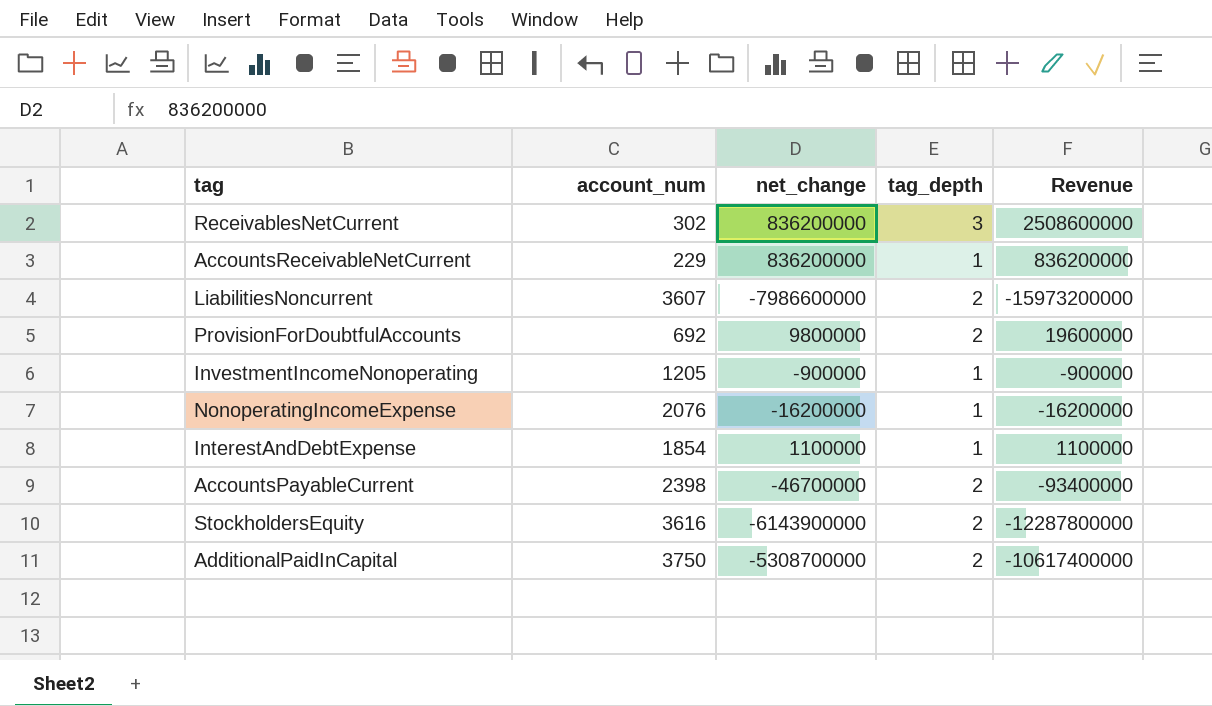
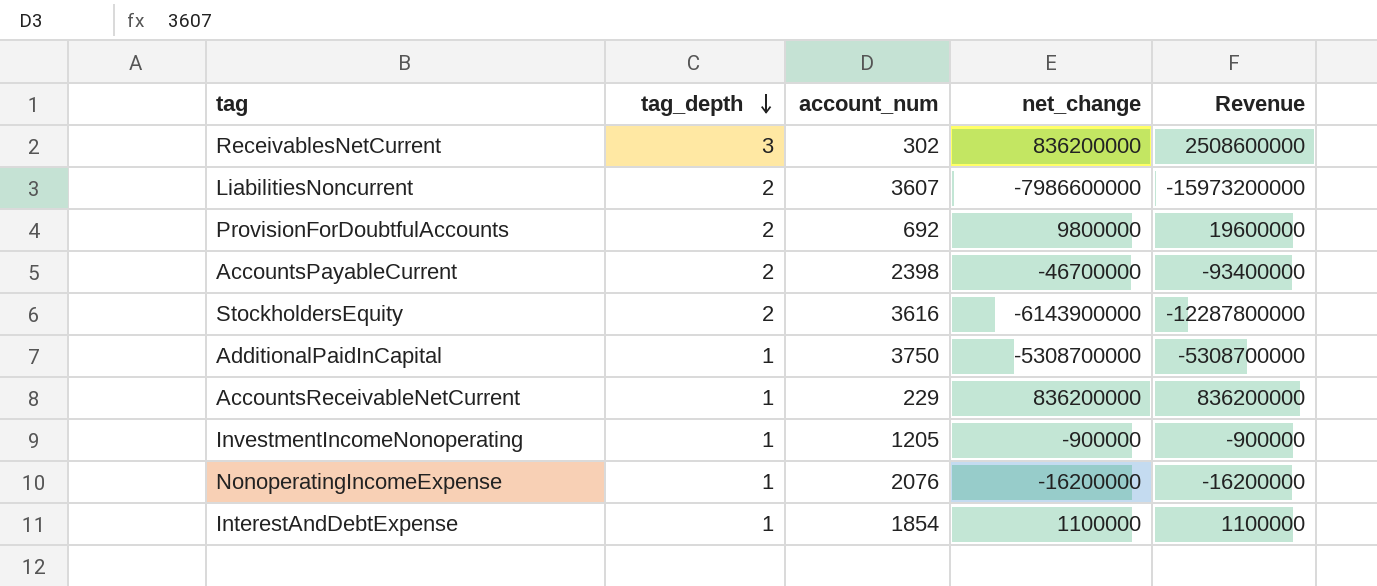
row order: none -> tag_depth descending
column tag_depth | position: 4 -> 2
AdditionalPaidInCapital | tag_depth: 2 -> 1
AdditionalPaidInCapital | Revenue: -10617400000 -> -5308700000

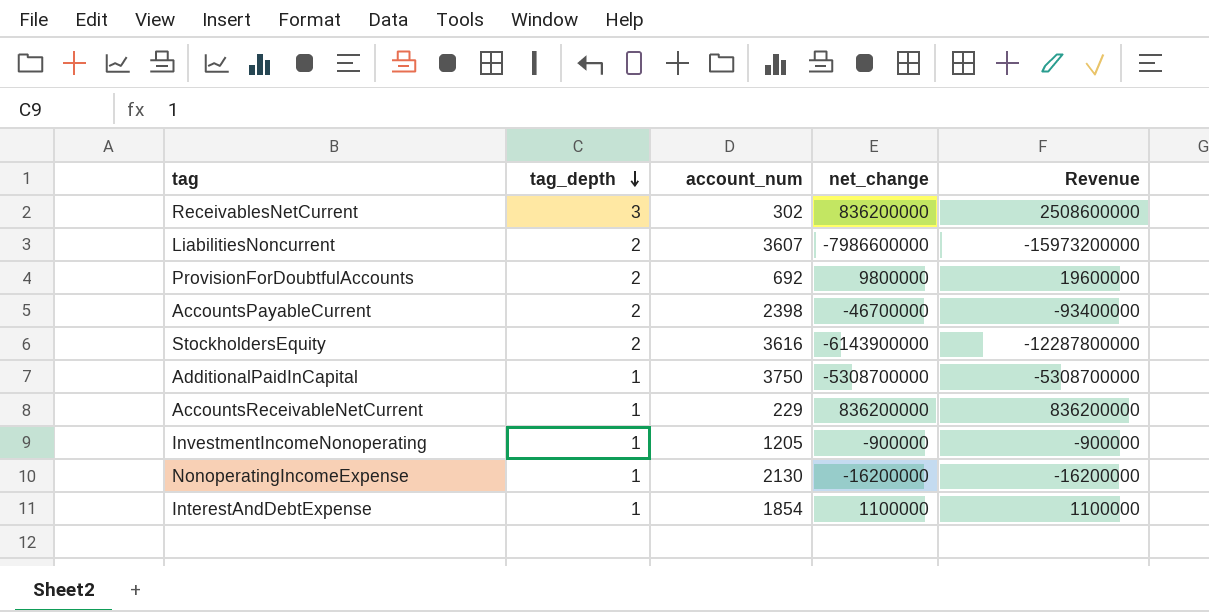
NonoperatingIncomeExpense | account_num: 2076 -> 2130

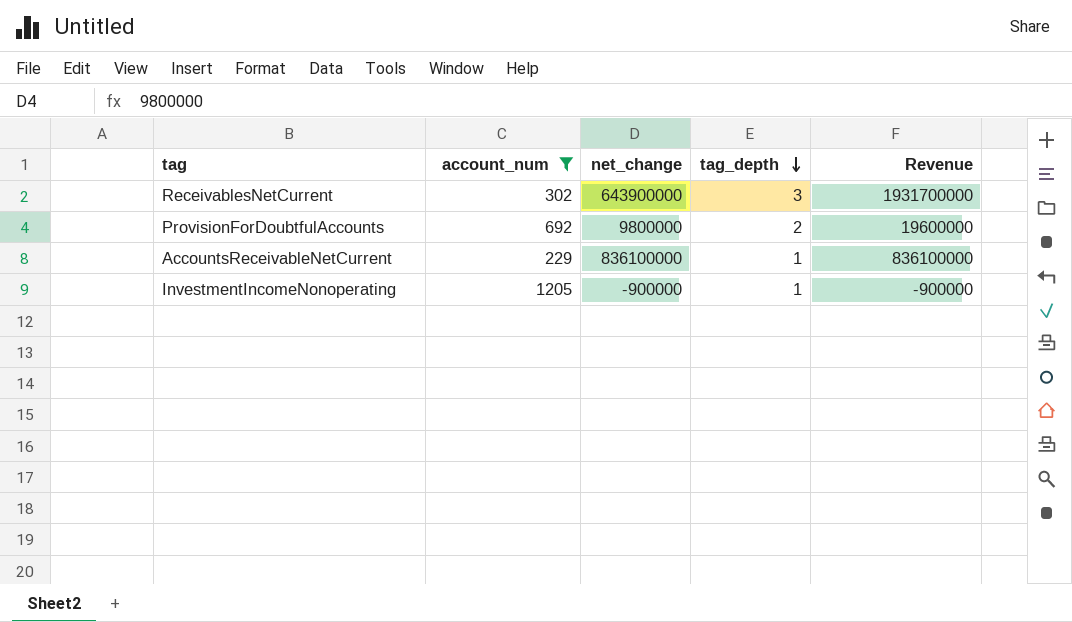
filter: none -> account_num <= 1205
column tag_depth | position: 2 -> 4
ReceivablesNetCurrent | net_change: 836200000 -> 643900000
ReceivablesNetCurrent | Revenue: 2508600000 -> 1931700000
AccountsReceivableNetCurrent | net_change: 836200000 -> 836100000
AccountsReceivableNetCurrent | Revenue: 836200000 -> 836100000

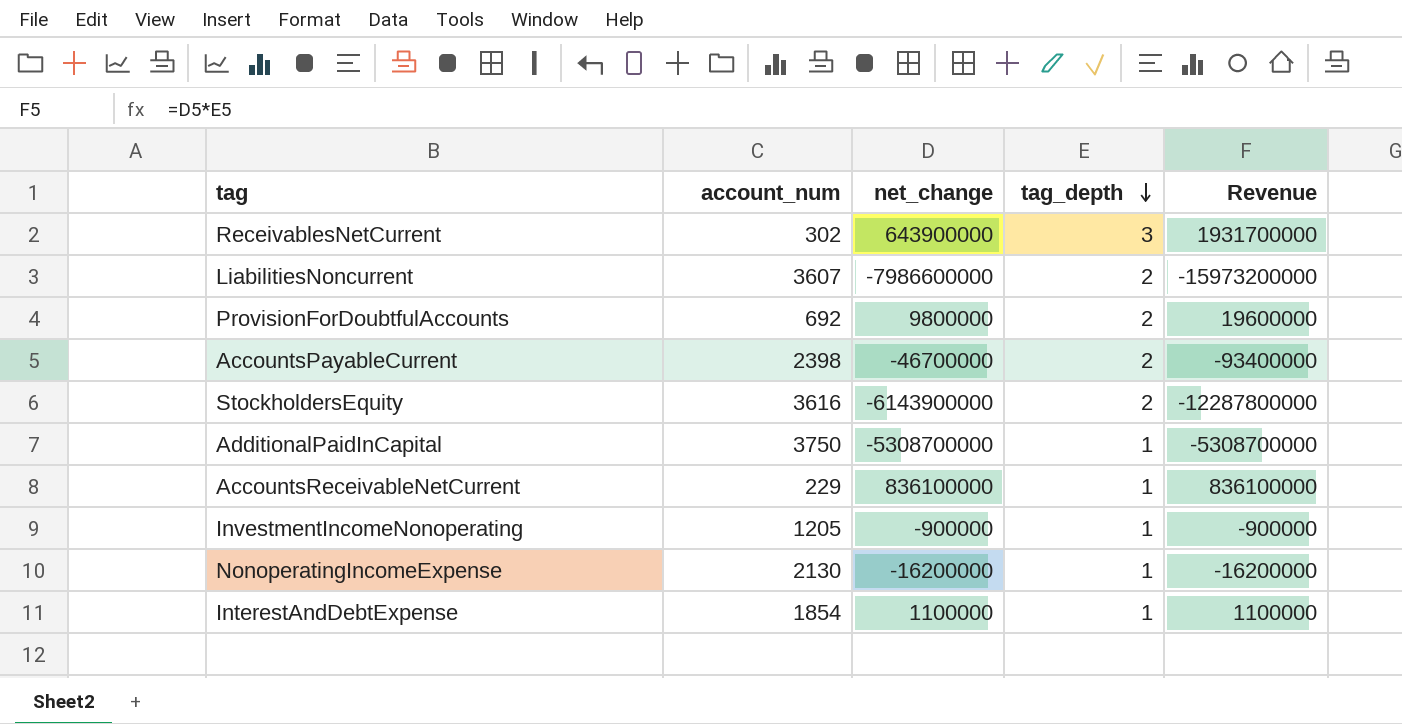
filter: account_num <= 1205 -> none

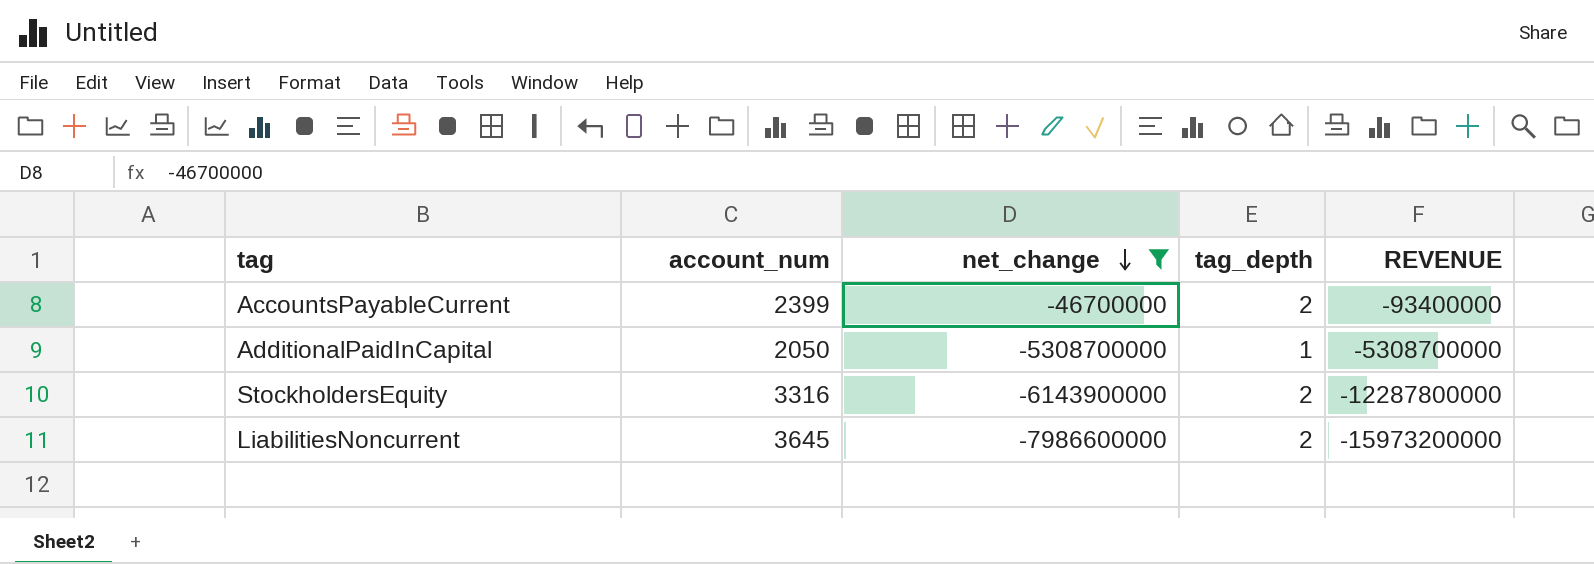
filter: none -> net_change <= -46700000
row order: tag_depth descending -> net_change descending
column name: Revenue -> REVENUE
AccountsPayableCurrent | account_num: 2398 -> 2399
AdditionalPaidInCapital | account_num: 3750 -> 2050
StockholdersEquity | account_num: 3616 -> 3316
LiabilitiesNoncurrent | account_num: 3607 -> 3645

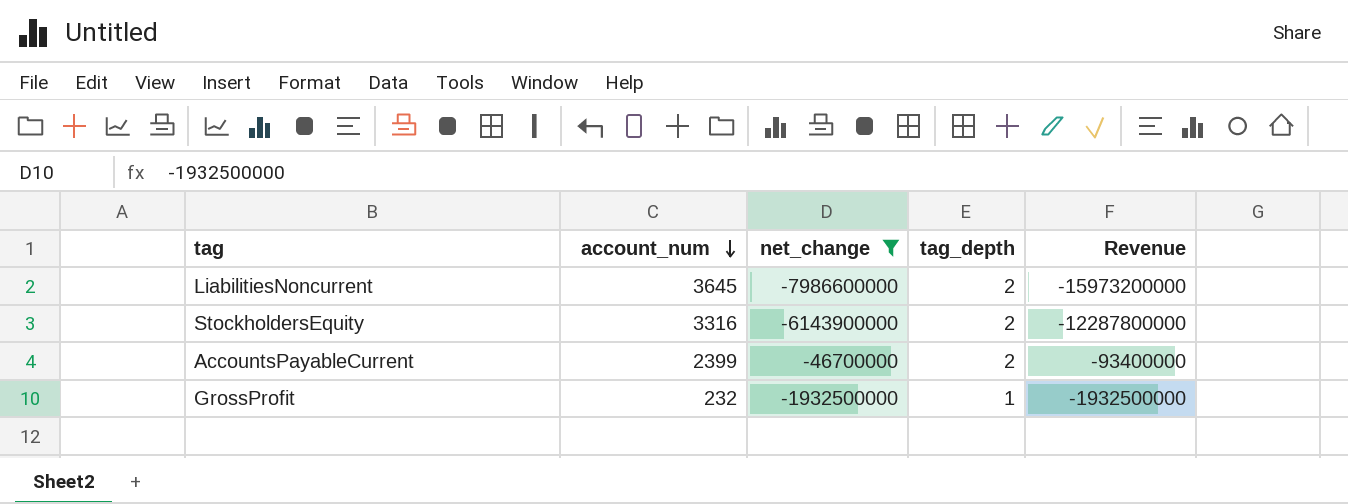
row order: net_change descending -> account_num descending
column name: REVENUE -> Revenue
row AdditionalPaidInCapital: 2050 | -5308700000 | 1 | -5308700000 -> none
row GrossProfit: none -> 232 | -1932500000 | 1 | -1932500000

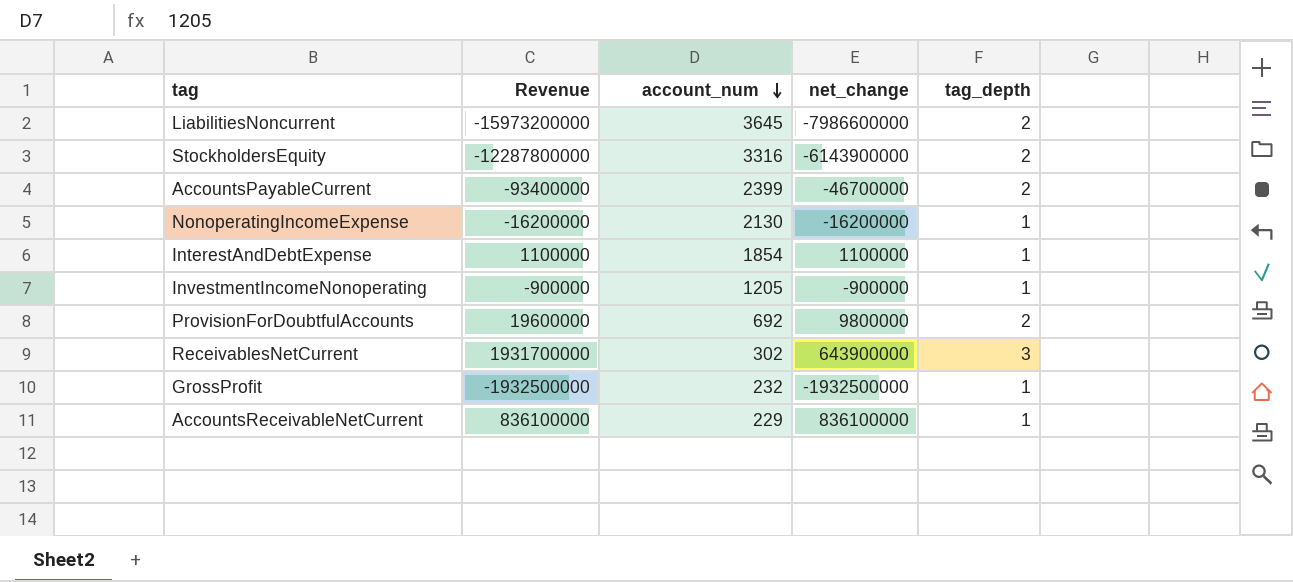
filter: net_change <= -46700000 -> none
column Revenue | position: 5 -> 2

